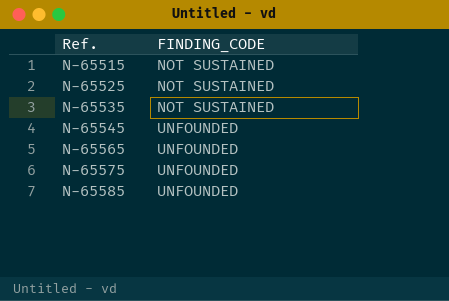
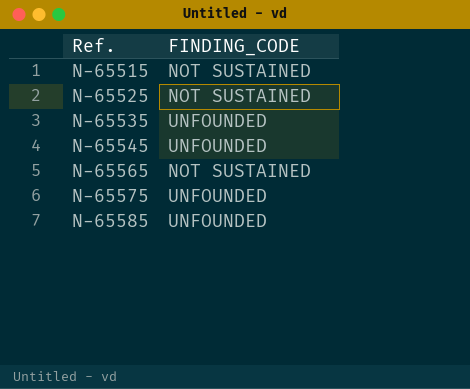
N-65535 | FINDING_CODE: NOT SUSTAINED -> UNFOUNDED
N-65565 | FINDING_CODE: UNFOUNDED -> NOT SUSTAINED

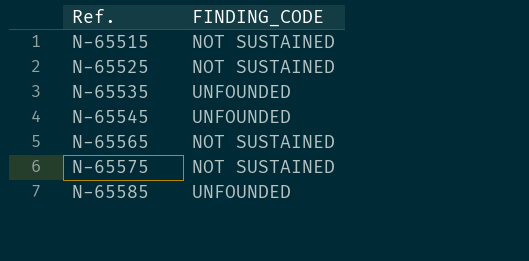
N-65575 | FINDING_CODE: UNFOUNDED -> NOT SUSTAINED

